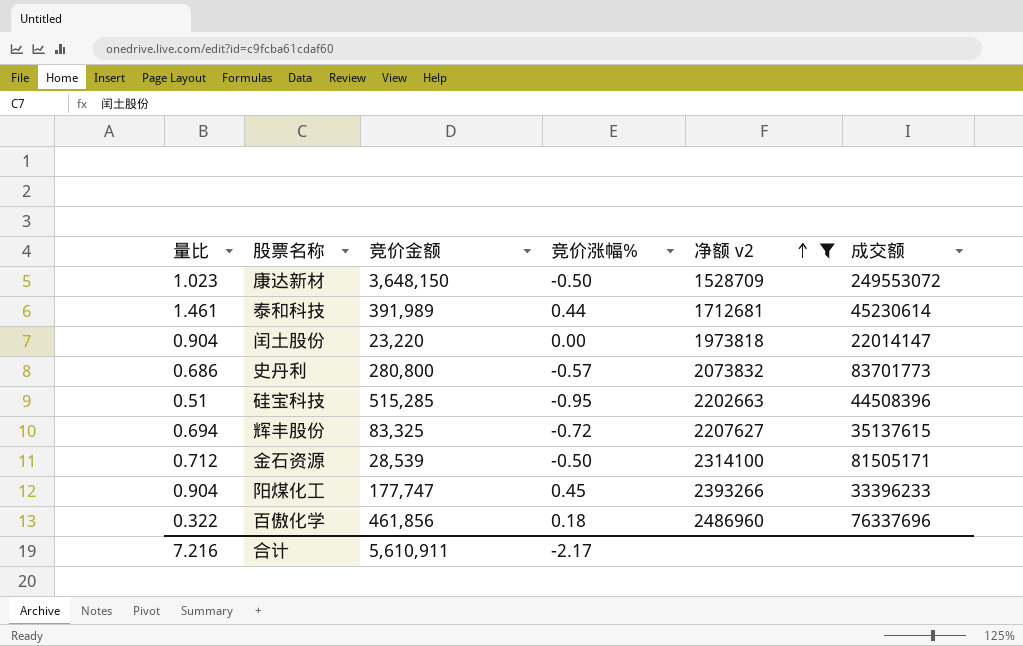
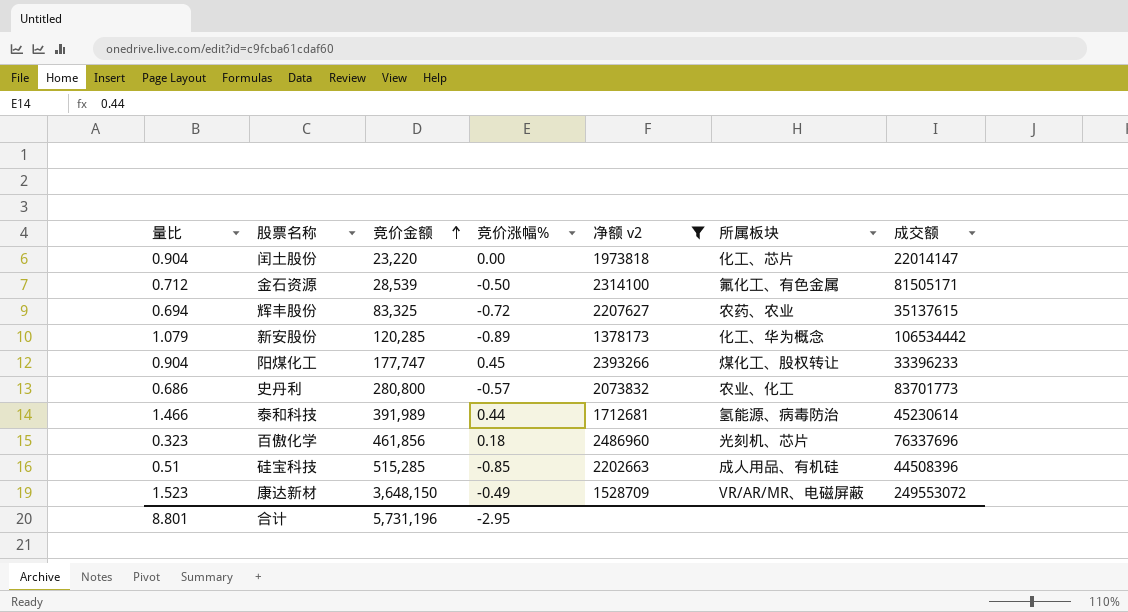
row order: 净额 v2 ascending -> 竞价金额 ascending
column 所属板块 | position: none -> 6
row 新安股份: none -> 1.079 | 120,285 | -0.89 | 1378173 | 化工、华为概念 | 106534442
泰和科技 | 量比: 1.461 -> 1.466
百傲化学 | 量比: 0.322 -> 0.323
硅宝科技 | 竞价涨幅%: -0.95 -> -0.85
康达新材 | 量比: 1.023 -> 1.523
康达新材 | 竞价涨幅%: -0.50 -> -0.49
合计 | 量比: 7.216 -> 8.801
合计 | 竞价金额: 5,610,911 -> 5,731,196
合计 | 竞价涨幅%: -2.17 -> -2.95

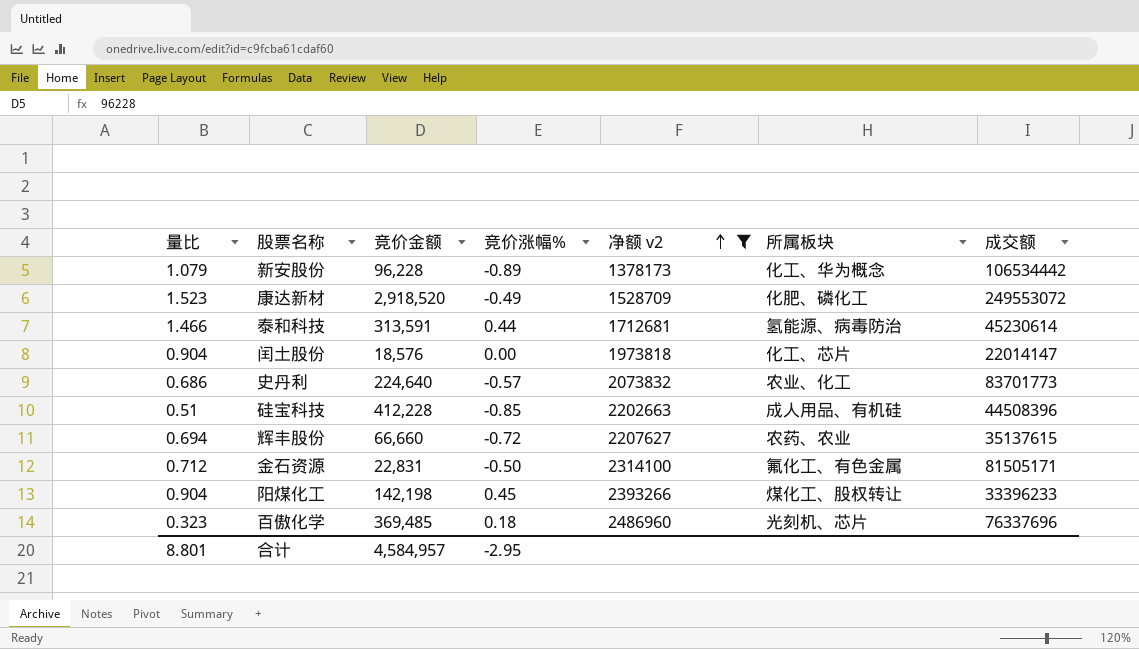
row order: 竞价金额 ascending -> 净额 v2 ascending
新安股份 | 竞价金额: 120,285 -> 96,228
康达新材 | 竞价金额: 3,648,150 -> 2,918,520
康达新材 | 所属板块: VR/AR/MR、电磁屏蔽 -> 化肥、磷化工
泰和科技 | 竞价金额: 391,989 -> 313,591
闰土股份 | 竞价金额: 23,220 -> 18,576
史丹利 | 竞价金额: 280,800 -> 224,640
硅宝科技 | 竞价金额: 515,285 -> 412,228
辉丰股份 | 竞价金额: 83,325 -> 66,660
金石资源 | 竞价金额: 28,539 -> 22,831
阳煤化工 | 竞价金额: 177,747 -> 142,198
百傲化学 | 竞价金额: 461,856 -> 369,485
合计 | 竞价金额: 5,731,196 -> 4,584,957

